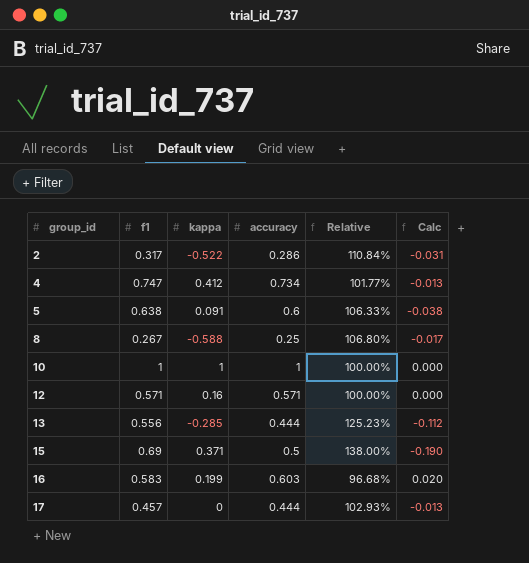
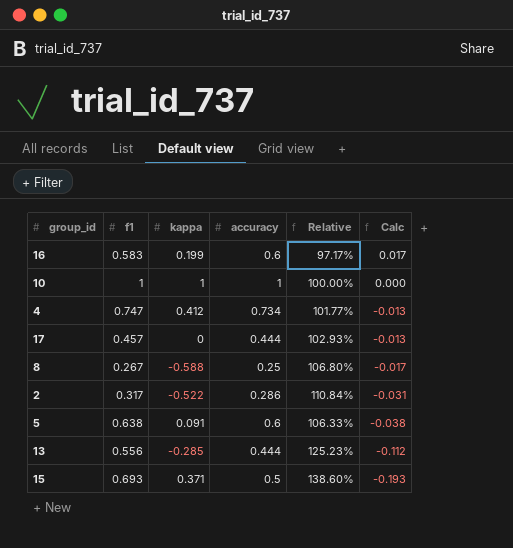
row order: group_id ascending -> Calc descending
row 12: 0.571 | 0.16 | 0.571 | 100.00% | 0.000 -> none
16 | accuracy: 0.603 -> 0.6
16 | Relative: 96.68% -> 97.17%
16 | Calc: 0.020 -> 0.017
15 | f1: 0.69 -> 0.693
15 | Relative: 138.00% -> 138.60%
15 | Calc: -0.190 -> -0.193

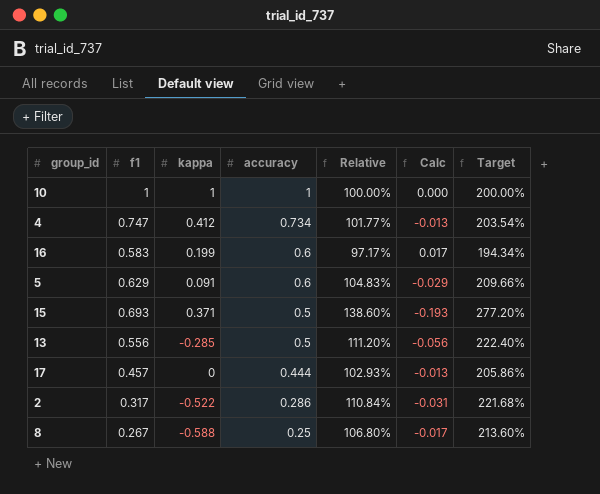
row order: Calc descending -> accuracy descending
column Target | formula: none -> [Relative] * 2
5 | f1: 0.638 -> 0.629
5 | Relative: 106.33% -> 104.83%
5 | Calc: -0.038 -> -0.029
13 | accuracy: 0.444 -> 0.5
13 | Relative: 125.23% -> 111.20%
13 | Calc: -0.112 -> -0.056

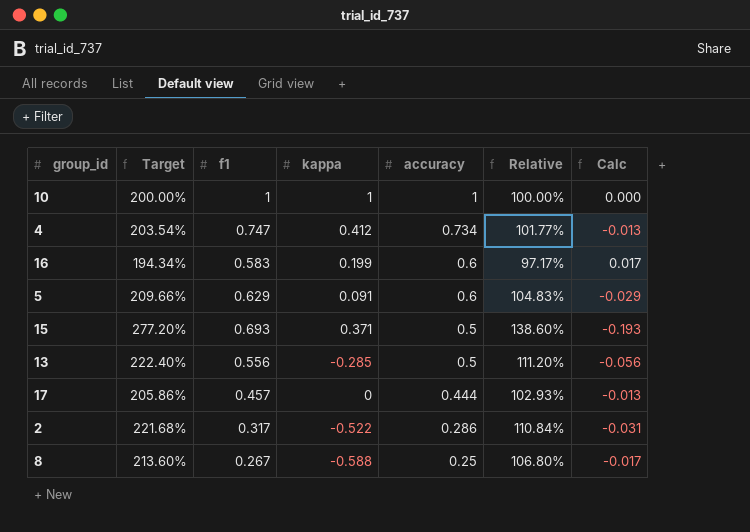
column Target | position: 7 -> 2

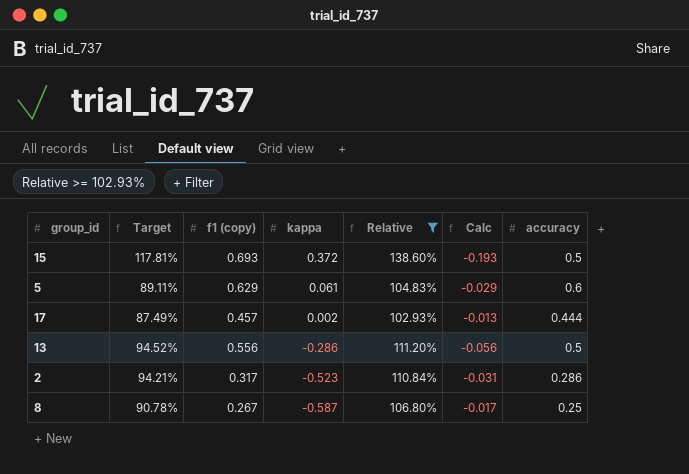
filter: none -> Relative >= 102.93%
row order: accuracy descending -> kappa descending
column Target | formula: [Relative] * 2 -> [Relative] * 0.85
column name: f1 -> f1 (copy)
column accuracy | position: 5 -> 7
15 | kappa: 0.371 -> 0.372
5 | kappa: 0.091 -> 0.061
17 | kappa: 0 -> 0.002
13 | kappa: -0.285 -> -0.286
2 | kappa: -0.522 -> -0.523
8 | kappa: -0.588 -> -0.587

